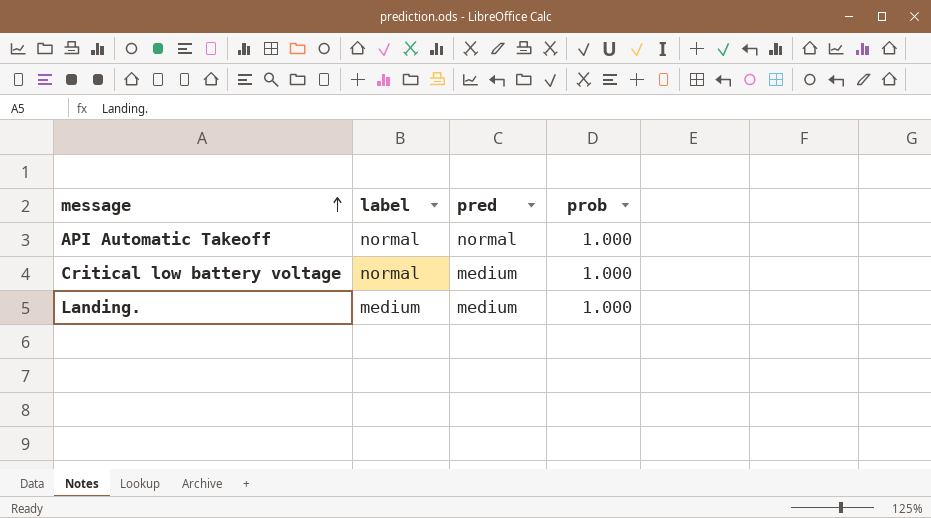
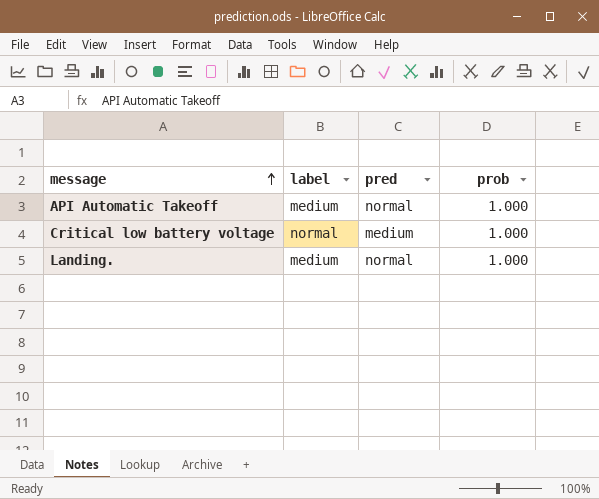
API Automatic Takeoff | label: normal -> medium
Landing. | pred: medium -> normal

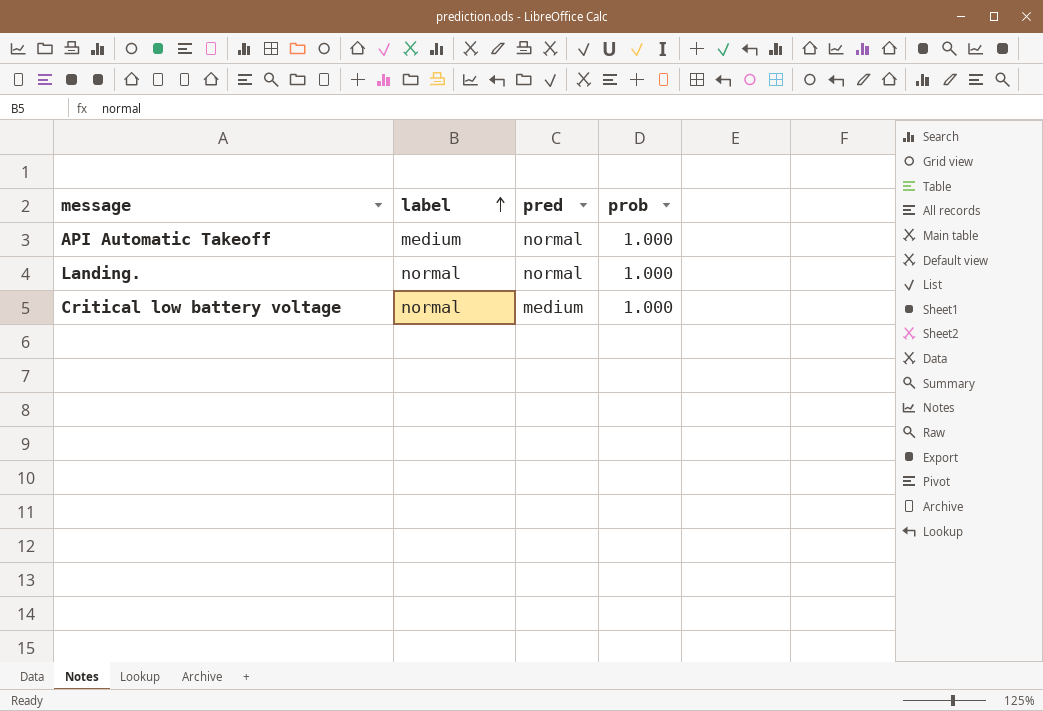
row order: message ascending -> label ascending
Landing. | label: medium -> normal

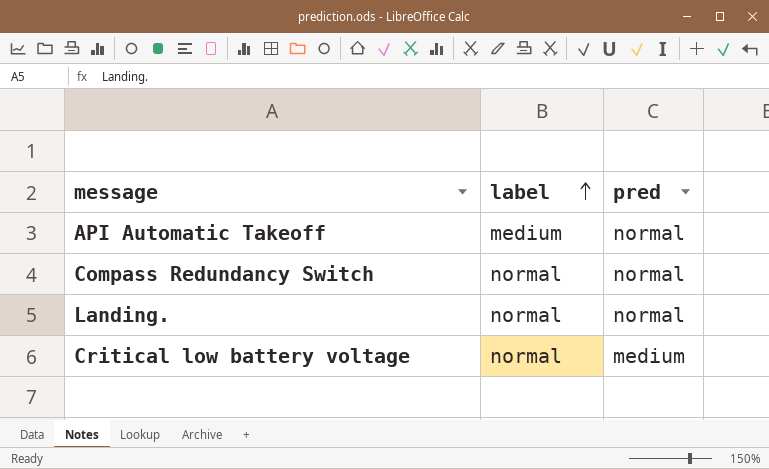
column prob | position: 4 -> none
row Compass Redundancy Switch: none -> normal | normal

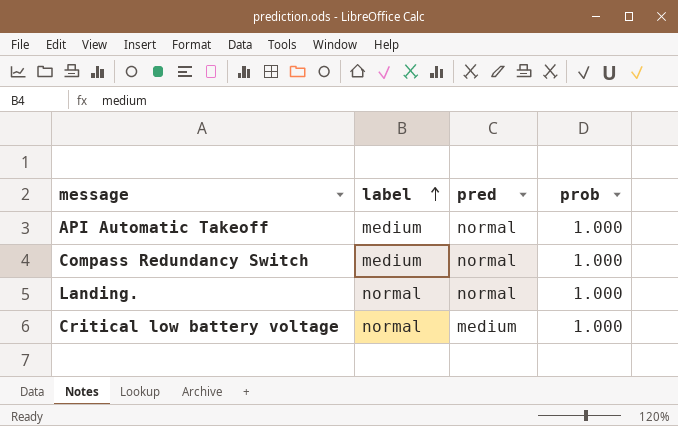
column prob | position: none -> 4
Compass Redundancy Switch | label: normal -> medium

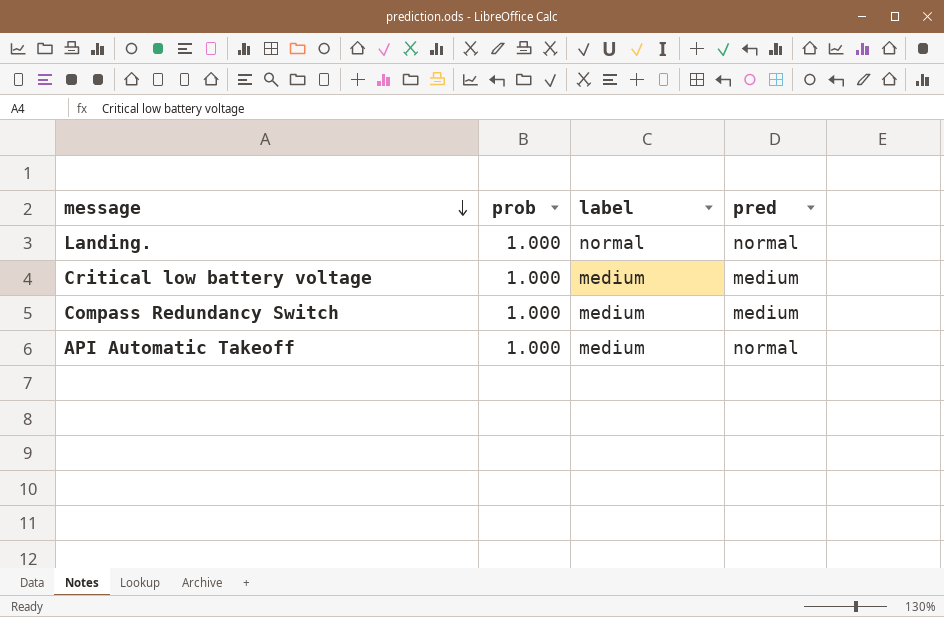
row order: label ascending -> message descending
column prob | position: 4 -> 2
Critical low battery voltage | label: normal -> medium
Compass Redundancy Switch | pred: normal -> medium

